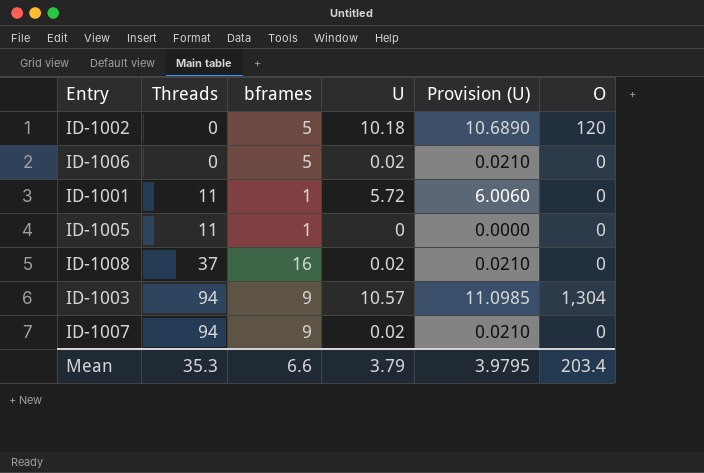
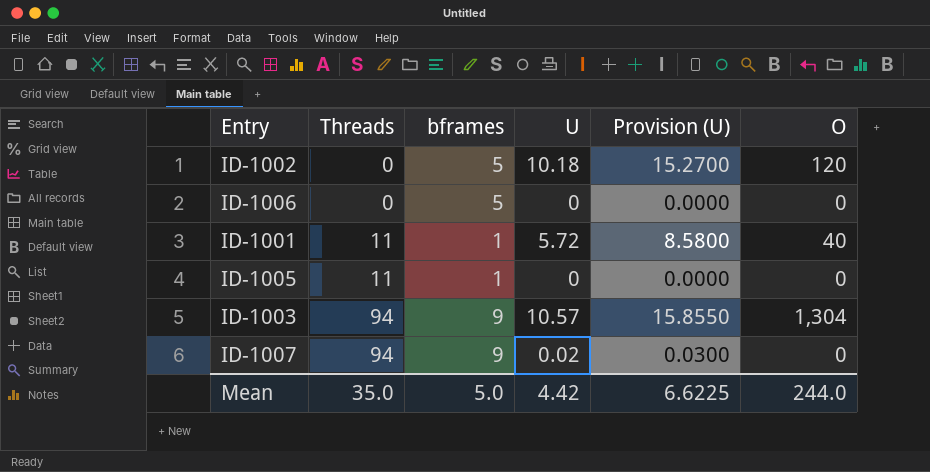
column Provision (U) | formula: [U] * 1.05 -> [U] * 1.5
row ID-1008: 37 | 16 | 0.02 | 0.0210 | 0 -> none
ID-1006 | U: 0.02 -> 0
ID-1001 | O: 0 -> 40
Mean | Threads: 35.3 -> 35.0
Mean | bframes: 6.6 -> 5.0
Mean | U: 3.79 -> 4.42
Mean | Provision (U): 3.9795 -> 6.6225
Mean | O: 203.4 -> 244.0

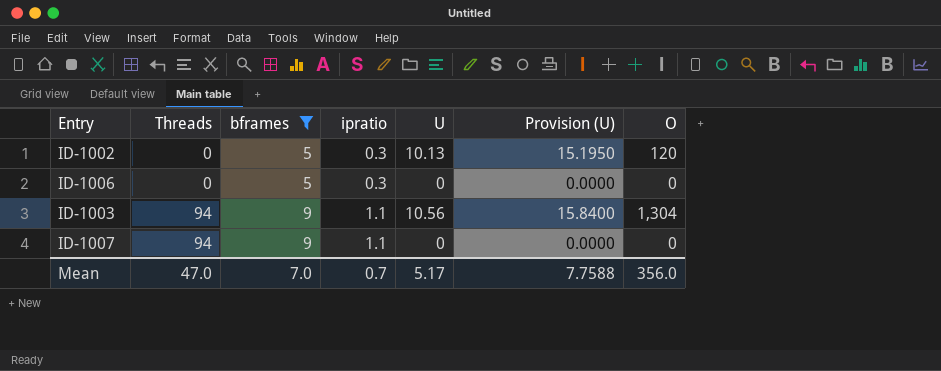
filter: none -> bframes != 1
column ipratio | position: none -> 4
ID-1002 | U: 10.18 -> 10.13
ID-1002 | Provision (U): 15.2700 -> 15.1950
ID-1003 | U: 10.57 -> 10.56
ID-1003 | Provision (U): 15.8550 -> 15.8400
ID-1007 | U: 0.02 -> 0
ID-1007 | Provision (U): 0.0300 -> 0.0000
Mean | Threads: 35.0 -> 47.0
Mean | bframes: 5.0 -> 7.0
Mean | U: 4.42 -> 5.17
Mean | Provision (U): 6.6225 -> 7.7588
Mean | O: 244.0 -> 356.0

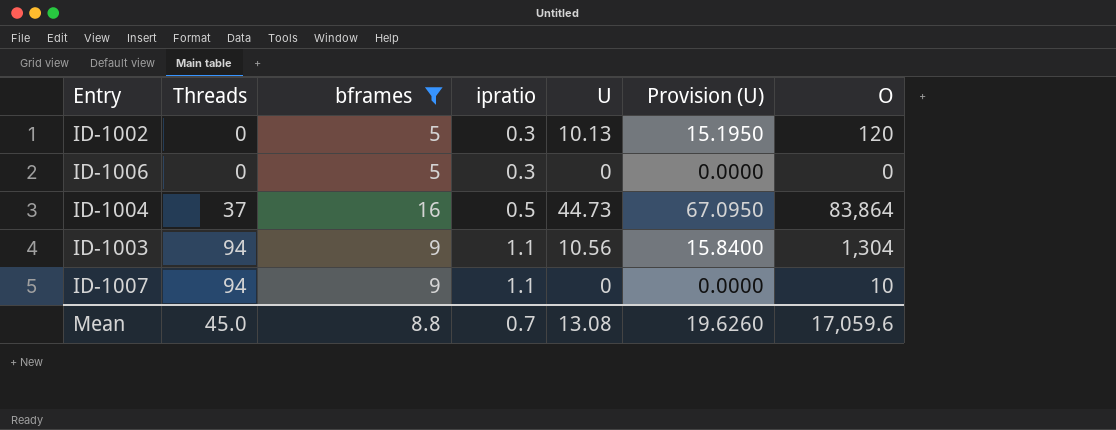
row ID-1004: none -> 37 | 16 | 0.5 | 44.73 | 67.0950 | 83,864
ID-1007 | O: 0 -> 10
Mean | Threads: 47.0 -> 45.0
Mean | bframes: 7.0 -> 8.8
Mean | U: 5.17 -> 13.08
Mean | Provision (U): 7.7588 -> 19.6260
Mean | O: 356.0 -> 17,059.6

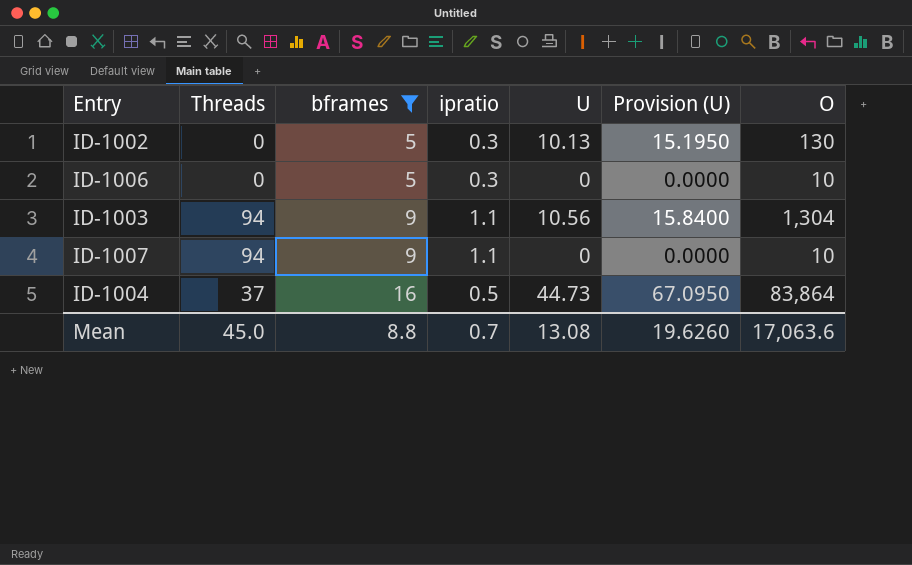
row order: Threads ascending -> bframes ascending
ID-1002 | O: 120 -> 130
ID-1006 | O: 0 -> 10
Mean | O: 17,059.6 -> 17,063.6

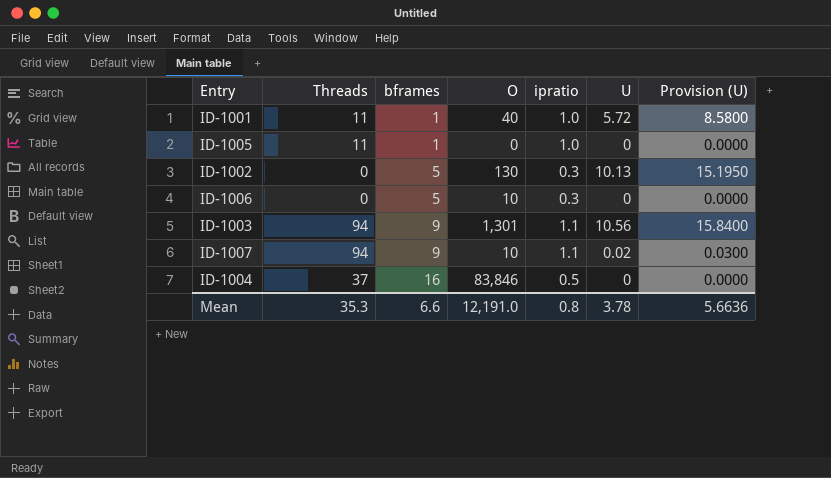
filter: bframes != 1 -> none
column O | position: 7 -> 4
ID-1003 | O: 1,304 -> 1,301
ID-1007 | U: 0 -> 0.02
ID-1007 | Provision (U): 0.0000 -> 0.0300
ID-1004 | O: 83,864 -> 83,846
ID-1004 | U: 44.73 -> 0
ID-1004 | Provision (U): 67.0950 -> 0.0000
Mean | Threads: 45.0 -> 35.3
Mean | bframes: 8.8 -> 6.6
Mean | O: 17,063.6 -> 12,191.0
Mean | ipratio: 0.7 -> 0.8
Mean | U: 13.08 -> 3.78
Mean | Provision (U): 19.6260 -> 5.6636

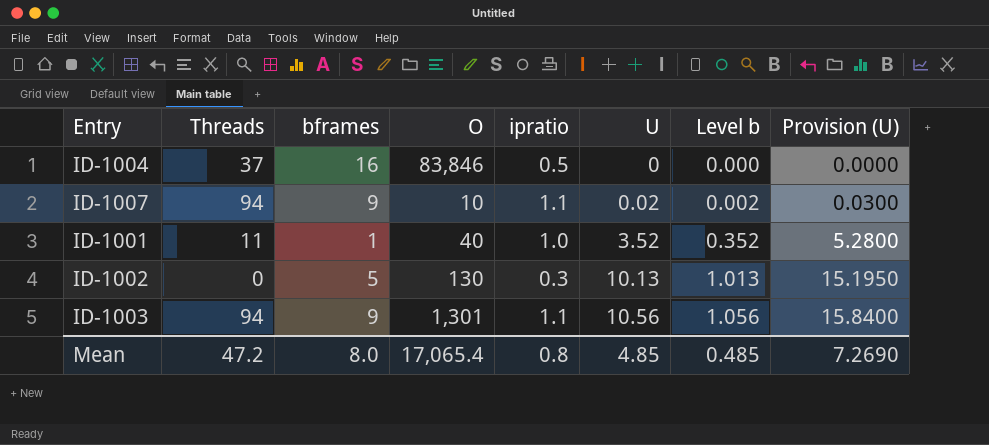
row order: bframes ascending -> U ascending
column Level b | formula: none -> [U] * 0.1
row ID-1005: 11 | 1 | 0 | 1.0 | 0 | 0.0000 -> none
row ID-1006: 0 | 5 | 10 | 0.3 | 0 | 0.0000 -> none
ID-1001 | U: 5.72 -> 3.52
ID-1001 | Provision (U): 8.5800 -> 5.2800
Mean | Threads: 35.3 -> 47.2
Mean | bframes: 6.6 -> 8.0
Mean | O: 12,191.0 -> 17,065.4
Mean | U: 3.78 -> 4.85
Mean | Provision (U): 5.6636 -> 7.2690

